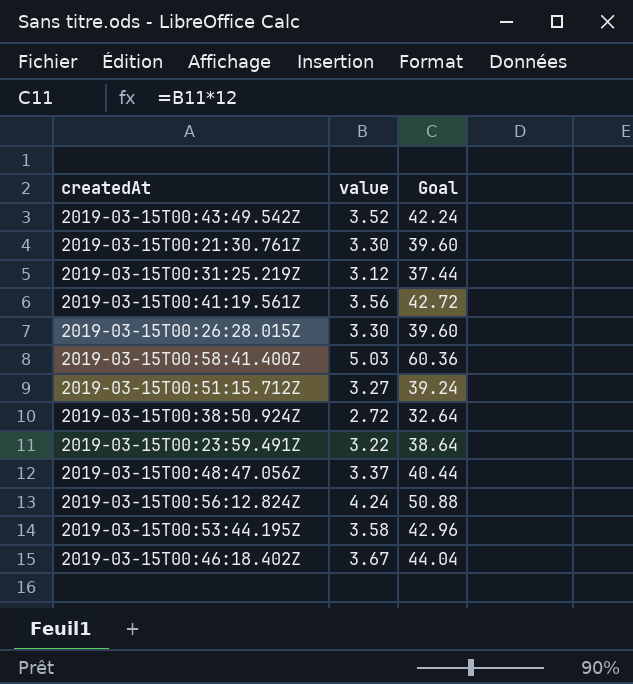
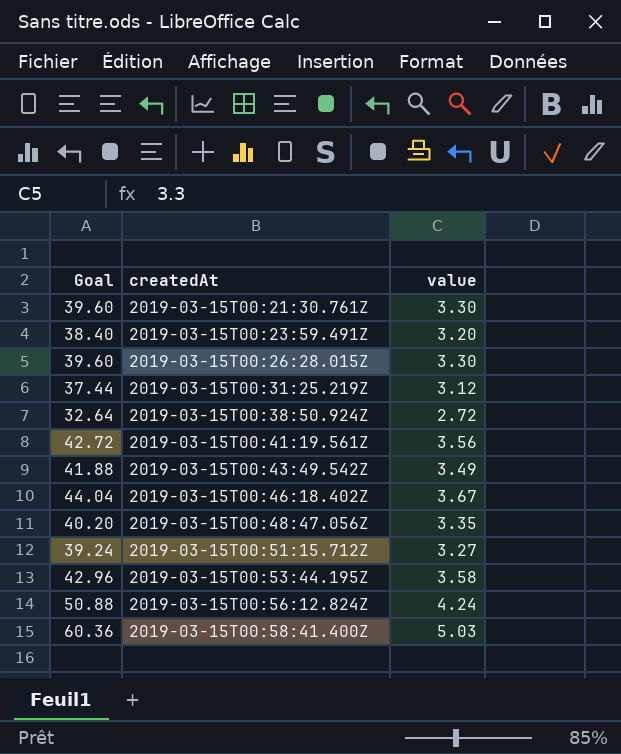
row order: none -> createdAt ascending
column Goal | position: 3 -> 1
2019-03-15T00:23:59.491Z | Goal: 38.64 -> 38.40
2019-03-15T00:23:59.491Z | value: 3.22 -> 3.20
2019-03-15T00:43:49.542Z | Goal: 42.24 -> 41.88
2019-03-15T00:43:49.542Z | value: 3.52 -> 3.49
2019-03-15T00:48:47.056Z | Goal: 40.44 -> 40.20
2019-03-15T00:48:47.056Z | value: 3.37 -> 3.35

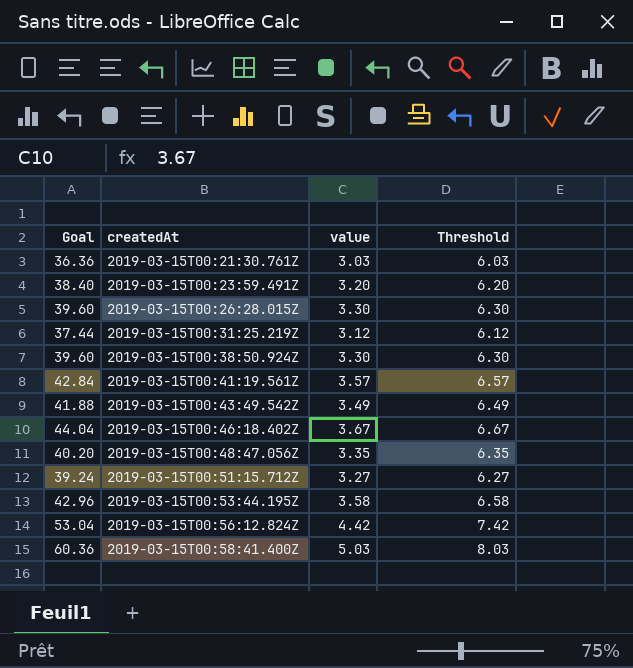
column Threshold | formula: none -> [value] + 3
2019-03-15T00:21:30.761Z | Goal: 39.60 -> 36.36
2019-03-15T00:21:30.761Z | value: 3.30 -> 3.03
2019-03-15T00:38:50.924Z | Goal: 32.64 -> 39.60
2019-03-15T00:38:50.924Z | value: 2.72 -> 3.30
2019-03-15T00:41:19.561Z | Goal: 42.72 -> 42.84
2019-03-15T00:41:19.561Z | value: 3.56 -> 3.57
2019-03-15T00:56:12.824Z | Goal: 50.88 -> 53.04
2019-03-15T00:56:12.824Z | value: 4.24 -> 4.42

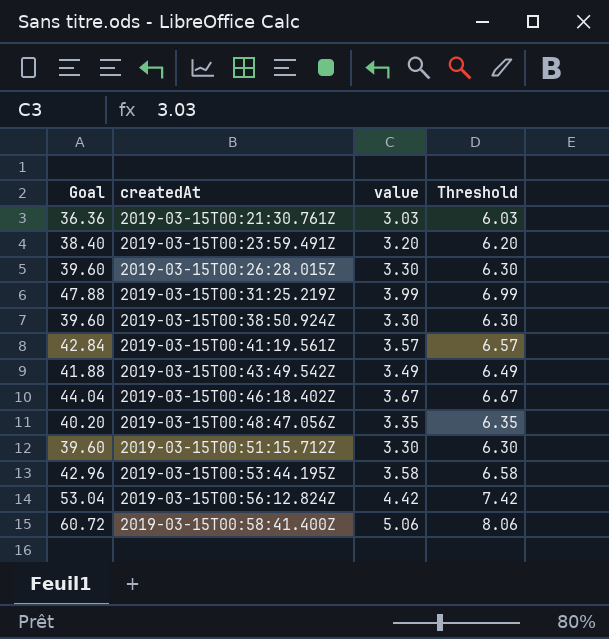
2019-03-15T00:31:25.219Z | Goal: 37.44 -> 47.88
2019-03-15T00:31:25.219Z | value: 3.12 -> 3.99
2019-03-15T00:31:25.219Z | Threshold: 6.12 -> 6.99
2019-03-15T00:51:15.712Z | Goal: 39.24 -> 39.60
2019-03-15T00:51:15.712Z | value: 3.27 -> 3.30
2019-03-15T00:51:15.712Z | Threshold: 6.27 -> 6.30
2019-03-15T00:58:41.400Z | Goal: 60.36 -> 60.72
2019-03-15T00:58:41.400Z | value: 5.03 -> 5.06
2019-03-15T00:58:41.400Z | Threshold: 8.03 -> 8.06

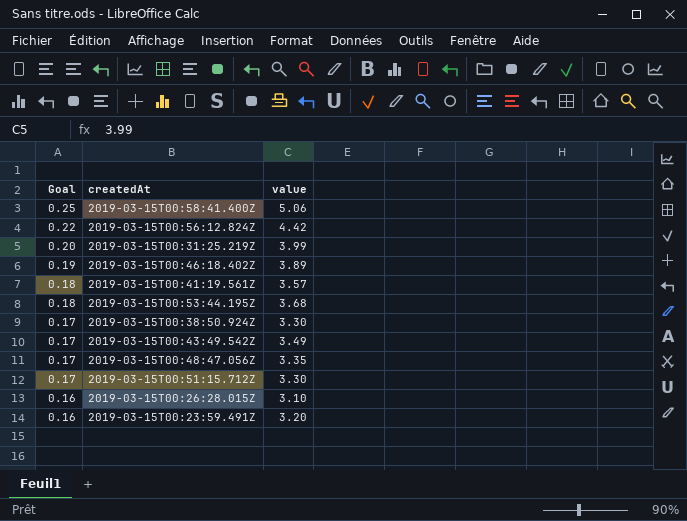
row order: createdAt ascending -> Goal descending
column Threshold | formula: [value] + 3 -> none
column Goal | formula: [value] * 12 -> [value] * 0.05
row 2019-03-15T00:21:30.761Z: 36.36 | 3.03 | 6.03 -> none
2019-03-15T00:46:18.402Z | value: 3.67 -> 3.89
2019-03-15T00:53:44.195Z | value: 3.58 -> 3.68
2019-03-15T00:26:28.015Z | value: 3.30 -> 3.10

